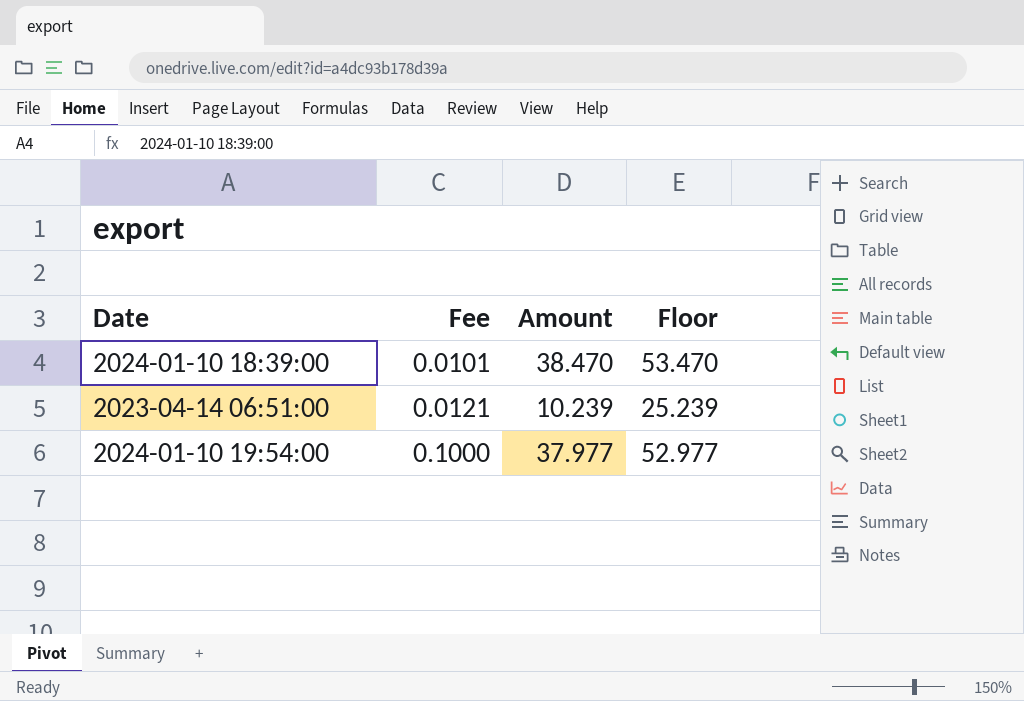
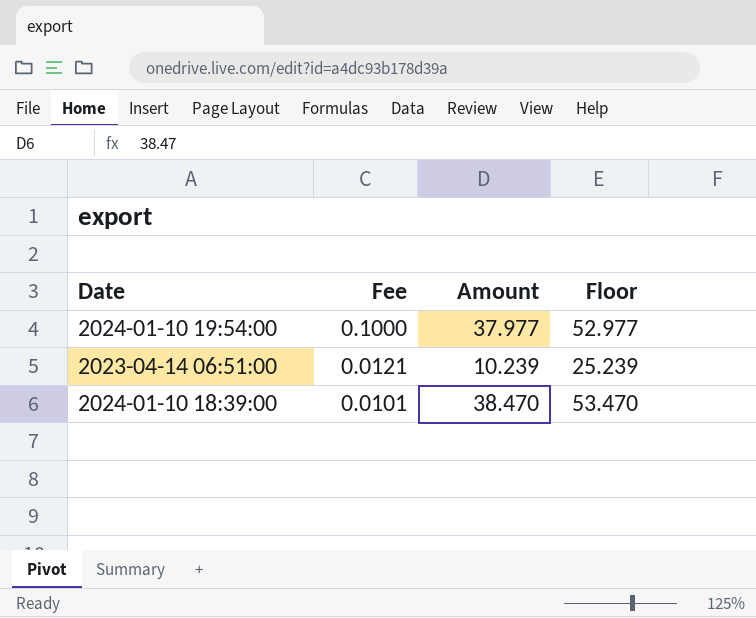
row order: Fee ascending -> Fee descending

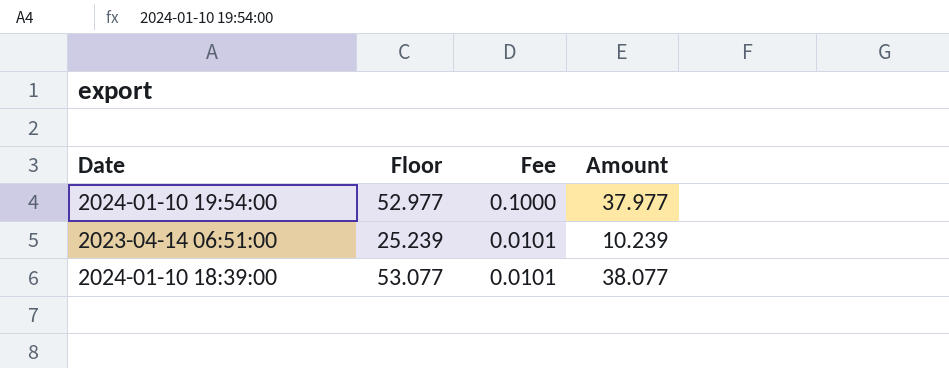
column Floor | position: 4 -> 2
2023-04-14 06:51:00 | Fee: 0.0121 -> 0.0101
2024-01-10 18:39:00 | Floor: 53.470 -> 53.077
2024-01-10 18:39:00 | Amount: 38.470 -> 38.077

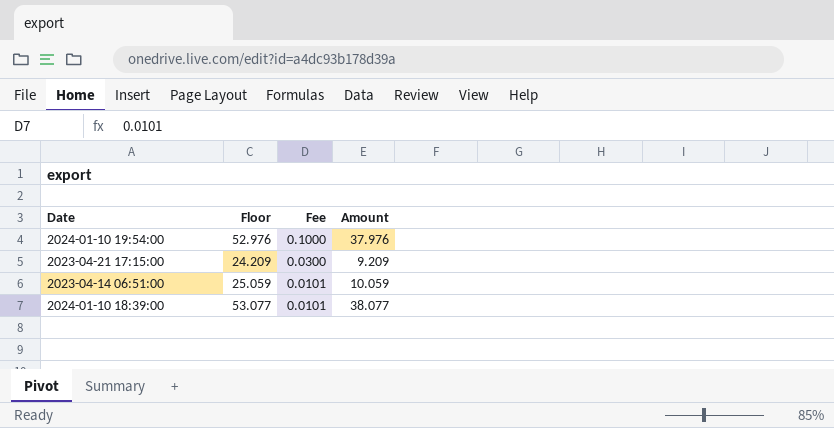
2024-01-10 19:54:00 | Floor: 52.977 -> 52.976
2024-01-10 19:54:00 | Amount: 37.977 -> 37.976
row 2023-04-21 17:15:00: none -> 24.209 | 0.0300 | 9.209
2023-04-14 06:51:00 | Floor: 25.239 -> 25.059
2023-04-14 06:51:00 | Amount: 10.239 -> 10.059

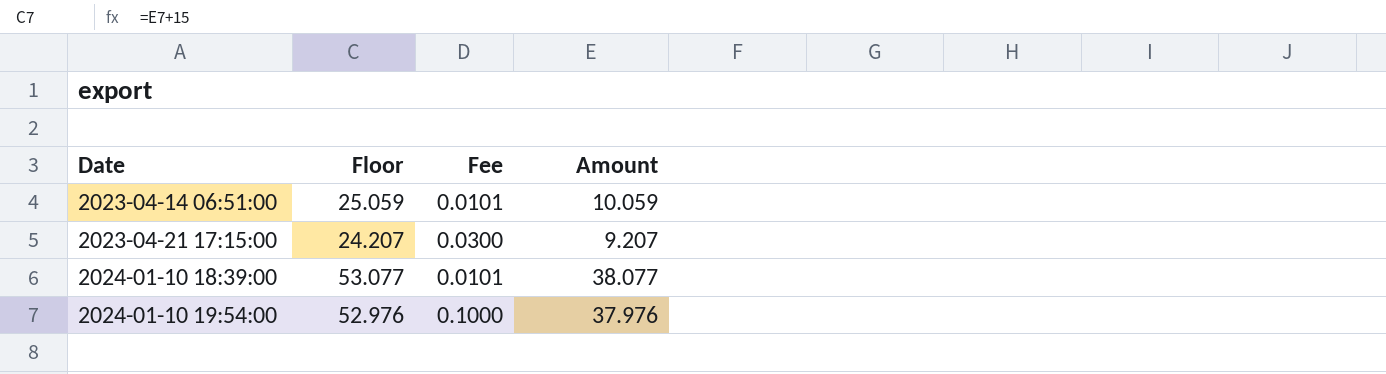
row order: Fee descending -> Date ascending
2023-04-21 17:15:00 | Floor: 24.209 -> 24.207
2023-04-21 17:15:00 | Amount: 9.209 -> 9.207

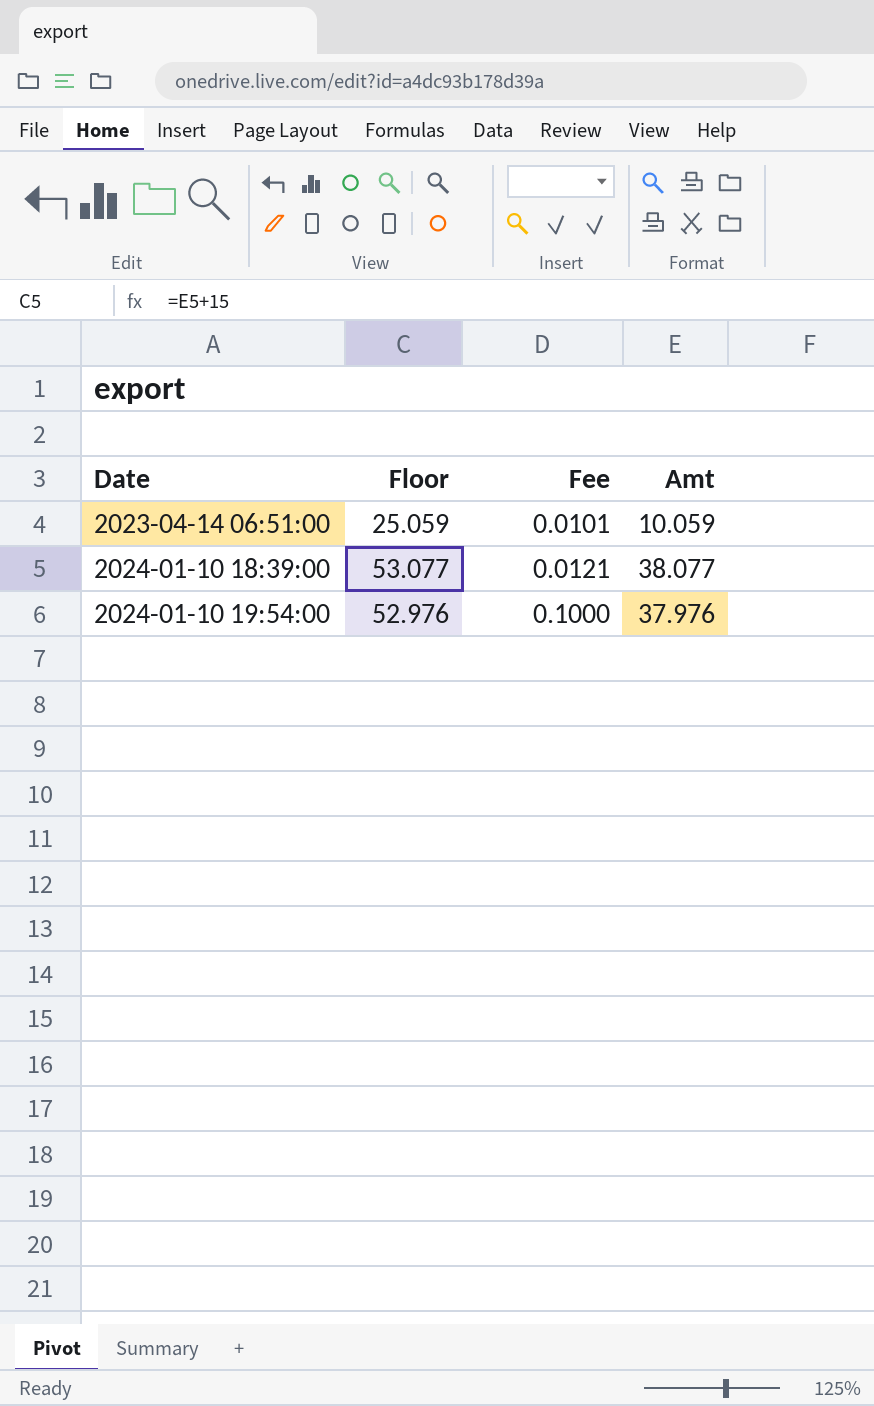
column name: Amount -> Amt
row 2023-04-21 17:15:00: 24.207 | 0.0300 | 9.207 -> none
2024-01-10 18:39:00 | Fee: 0.0101 -> 0.0121

